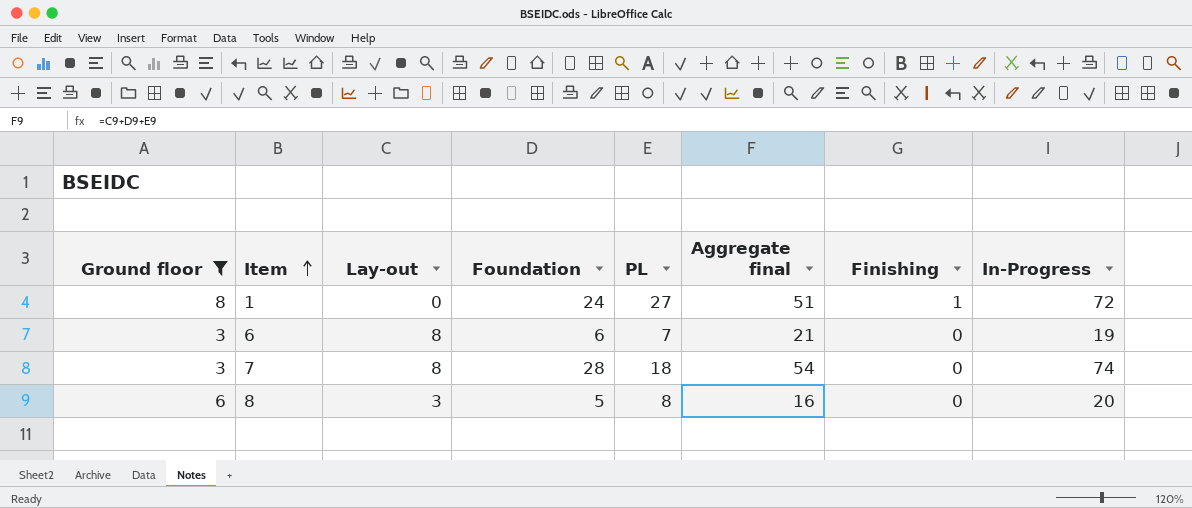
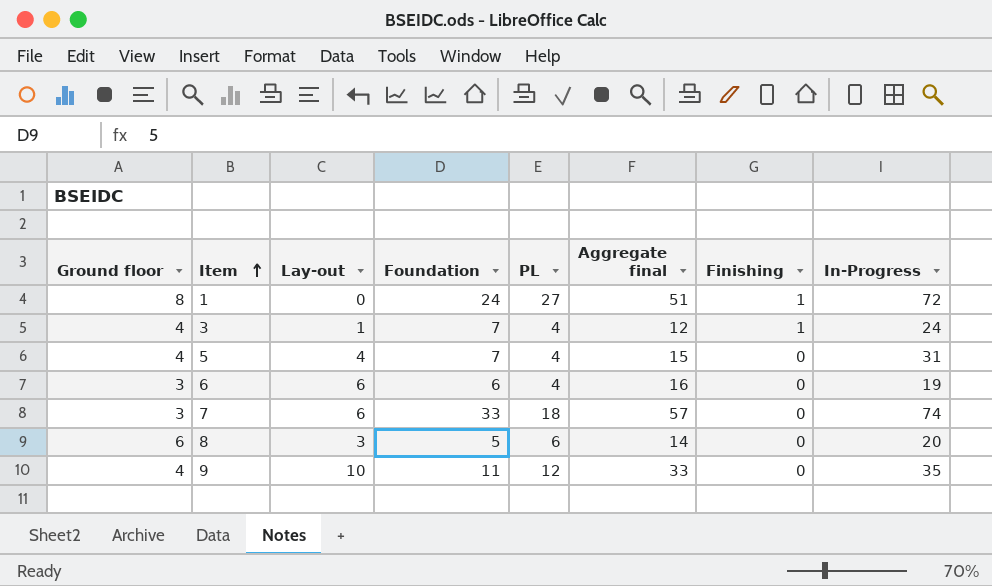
filter: Ground floor != 4 -> none
6 | Lay-out: 8 -> 6
6 | PL: 7 -> 4
6 | Aggregate final: 21 -> 16
7 | Lay-out: 8 -> 6
7 | Foundation: 28 -> 33
7 | Aggregate final: 54 -> 57
8 | PL: 8 -> 6
8 | Aggregate final: 16 -> 14

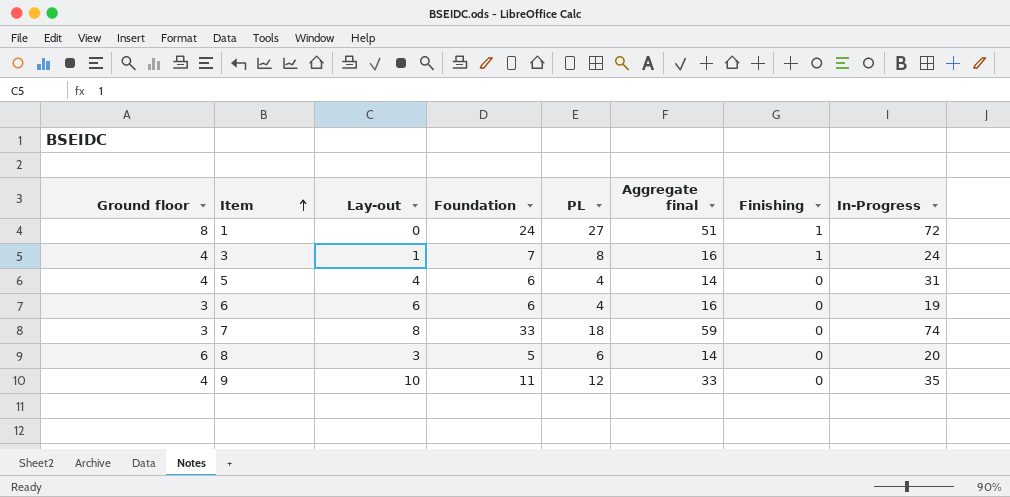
3 | PL: 4 -> 8
3 | Aggregate final: 12 -> 16
5 | Foundation: 7 -> 6
5 | Aggregate final: 15 -> 14
7 | Lay-out: 6 -> 8
7 | Aggregate final: 57 -> 59

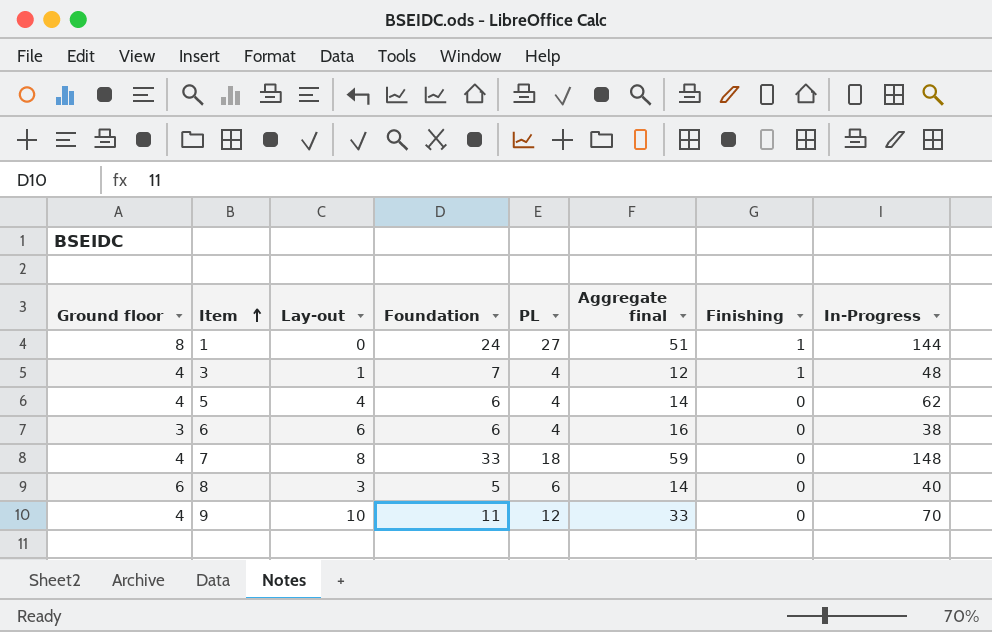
1 | In-Progress: 72 -> 144
3 | PL: 8 -> 4
3 | Aggregate final: 16 -> 12
3 | In-Progress: 24 -> 48
5 | In-Progress: 31 -> 62
6 | In-Progress: 19 -> 38
7 | Ground floor: 3 -> 4
7 | In-Progress: 74 -> 148
8 | In-Progress: 20 -> 40
9 | In-Progress: 35 -> 70

